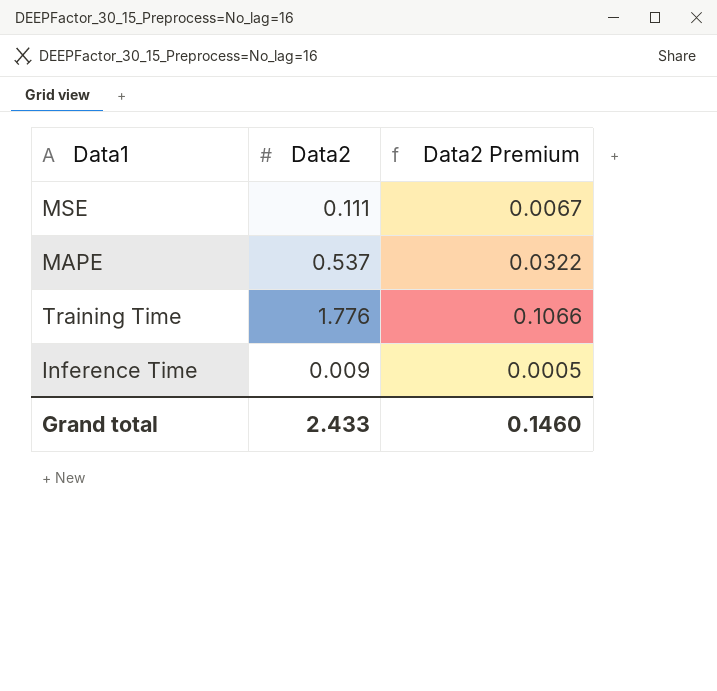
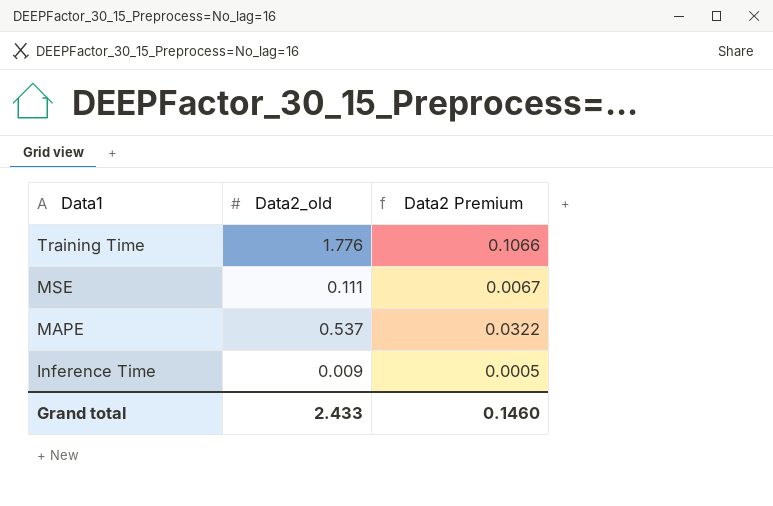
row order: none -> Data1 descending
column name: Data2 -> Data2_old

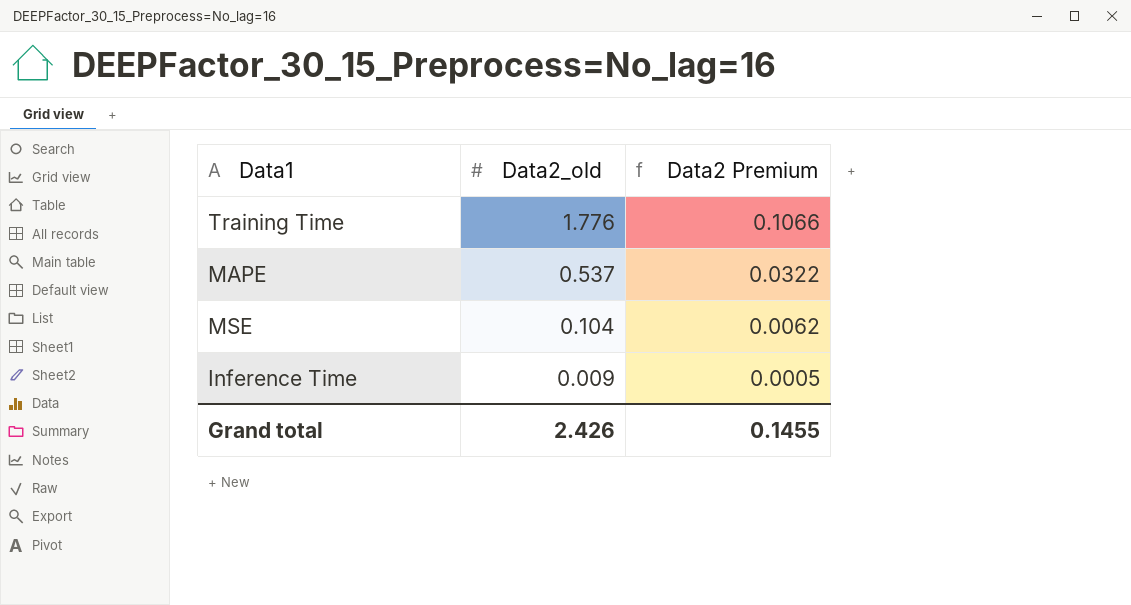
row order: Data1 descending -> Data2_old descending
MSE | Data2_old: 0.111 -> 0.104
MSE | Data2 Premium: 0.0067 -> 0.0062
Grand total | Data2_old: 2.433 -> 2.426
Grand total | Data2 Premium: 0.1460 -> 0.1455

